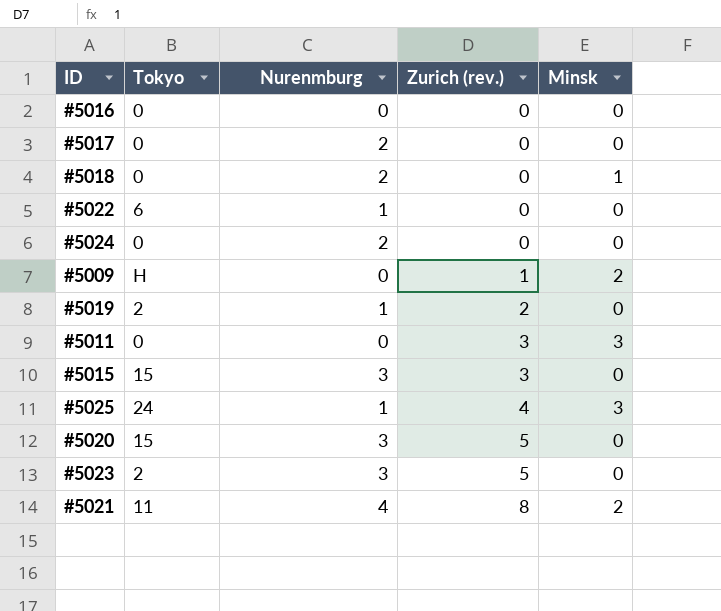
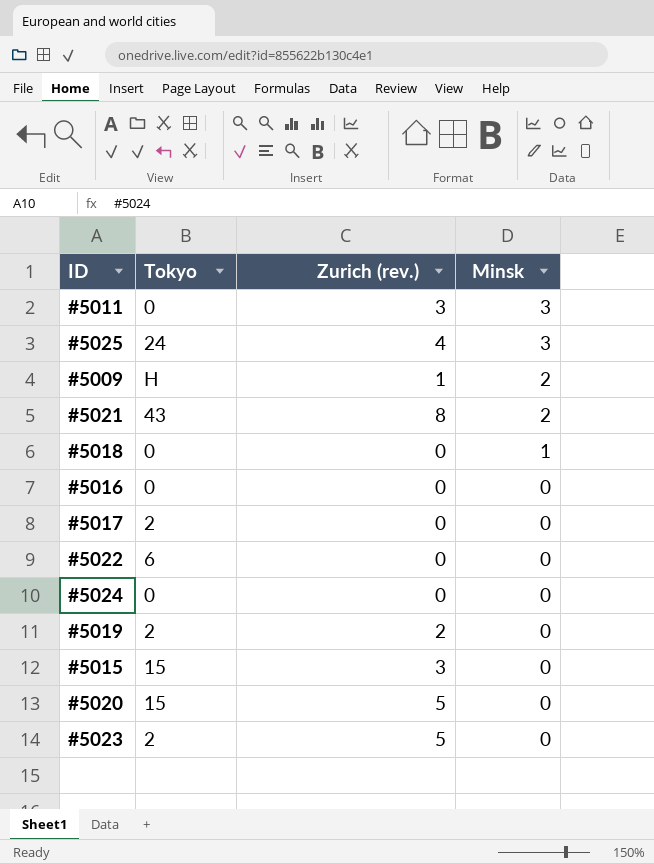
row order: Zurich (rev.) ascending -> Minsk descending
column Nurenmburg | position: 3 -> none
#5021 | Tokyo: 11 -> 43
#5017 | Tokyo: 0 -> 2

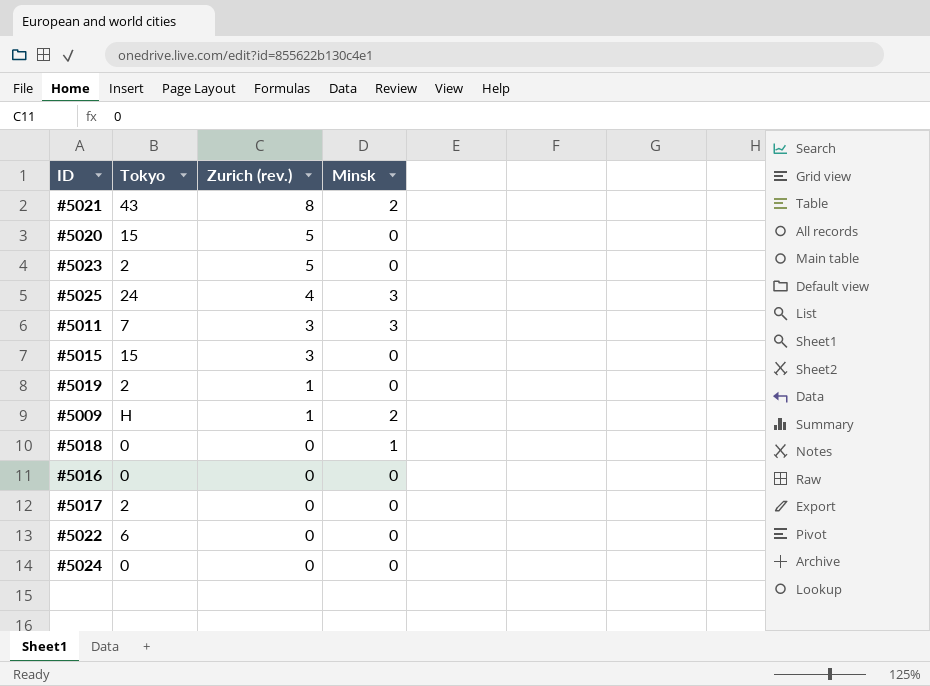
row order: Minsk descending -> Zurich (rev.) descending
#5011 | Tokyo: 0 -> 7
#5019 | Zurich (rev.): 2 -> 1

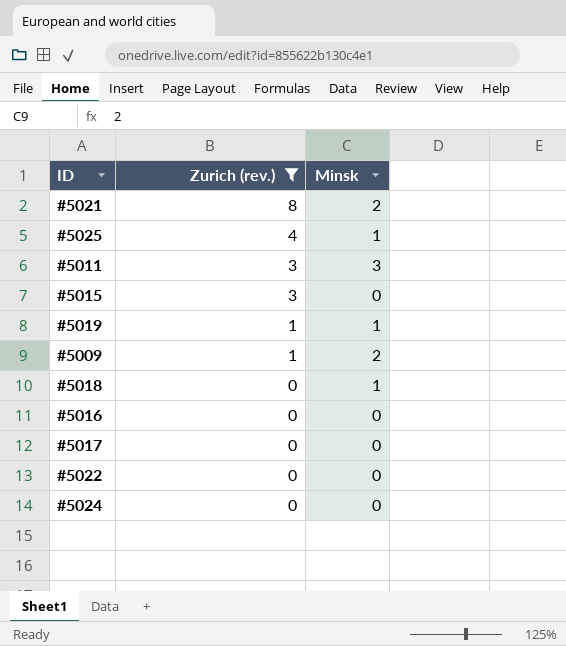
filter: none -> Zurich (rev.) != 5
column Tokyo | position: 2 -> none
#5025 | Minsk: 3 -> 1
#5019 | Minsk: 0 -> 1

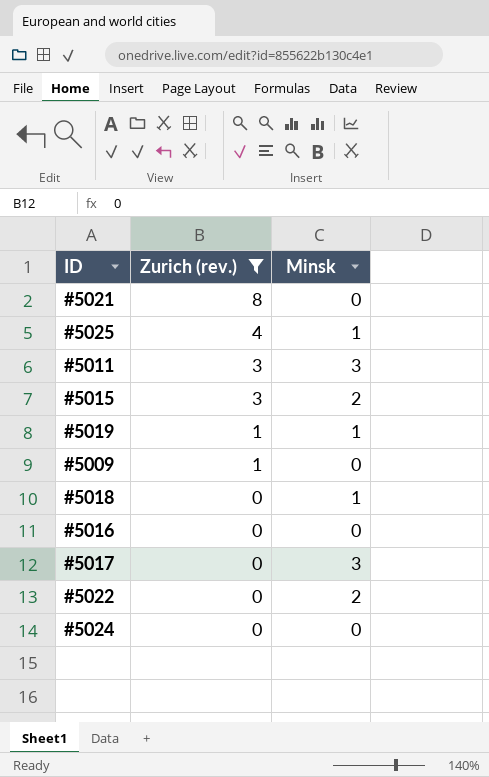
#5021 | Minsk: 2 -> 0
#5015 | Minsk: 0 -> 2
#5009 | Minsk: 2 -> 0
#5017 | Minsk: 0 -> 3
#5022 | Minsk: 0 -> 2

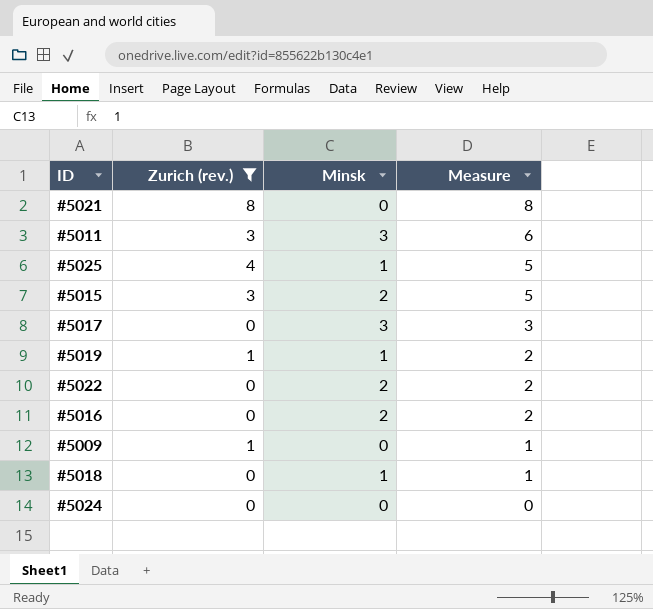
row order: Zurich (rev.) descending -> Measure descending
column Measure | formula: none -> [Zurich (rev.)] + [Minsk]
#5016 | Minsk: 0 -> 2

